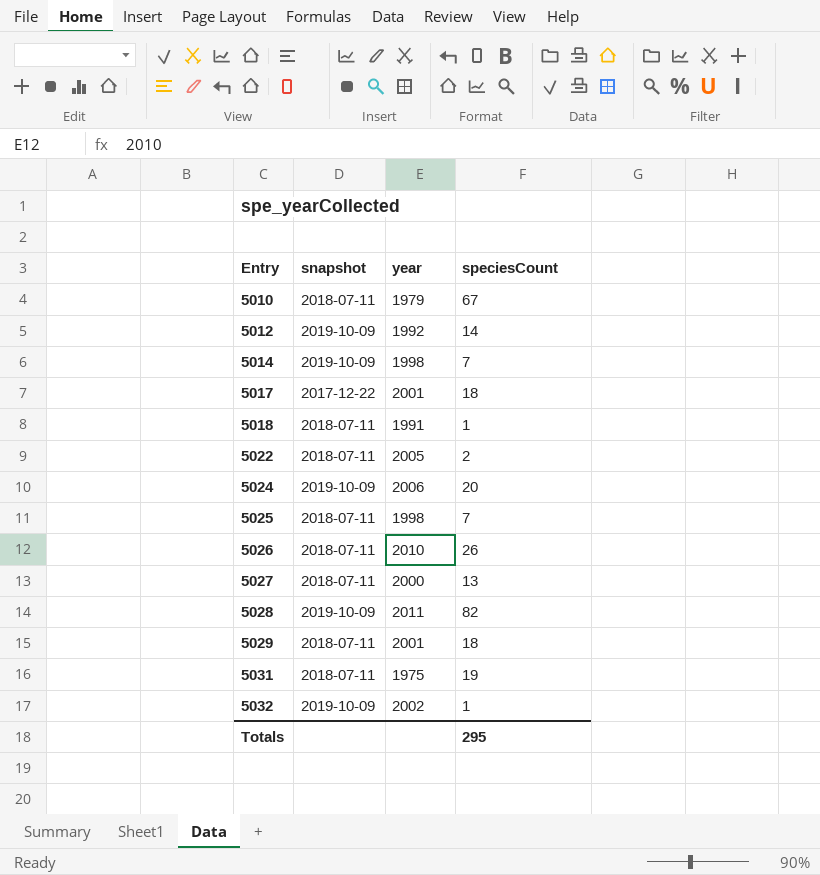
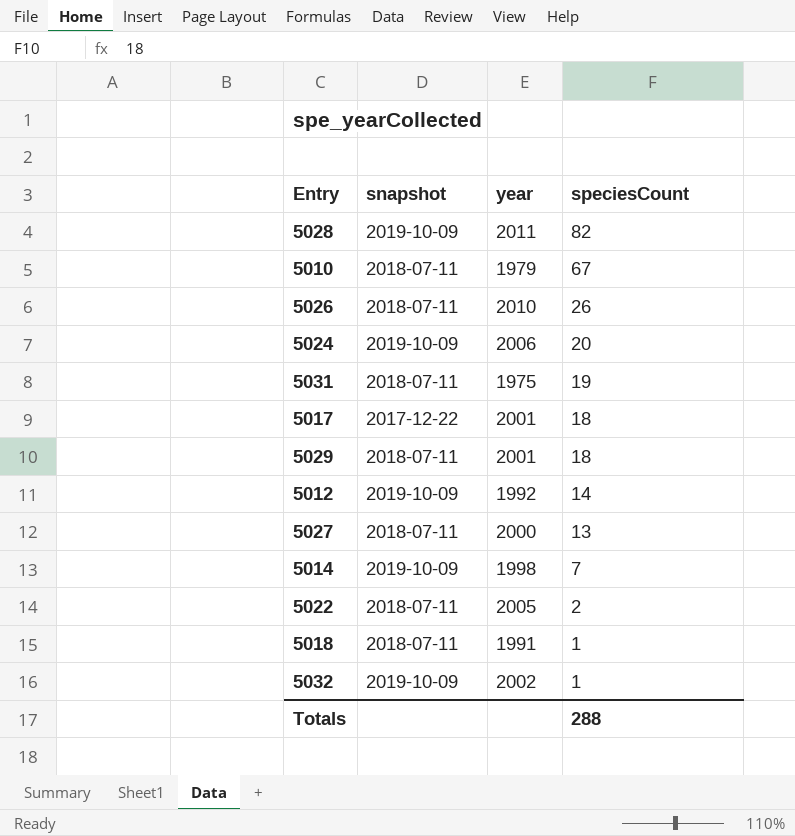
row order: Entry ascending -> speciesCount descending
row 5025: 2018-07-11 | 1998 | 7 -> none
Totals | speciesCount: 295 -> 288

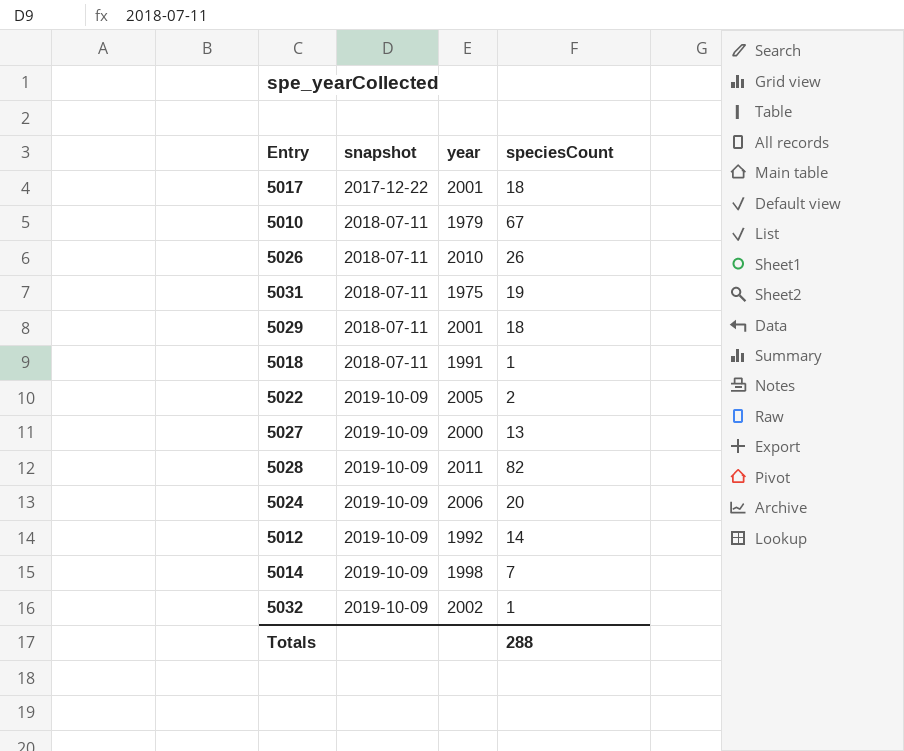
row order: speciesCount descending -> snapshot ascending
5022 | snapshot: 2018-07-11 -> 2019-10-09
5027 | snapshot: 2018-07-11 -> 2019-10-09

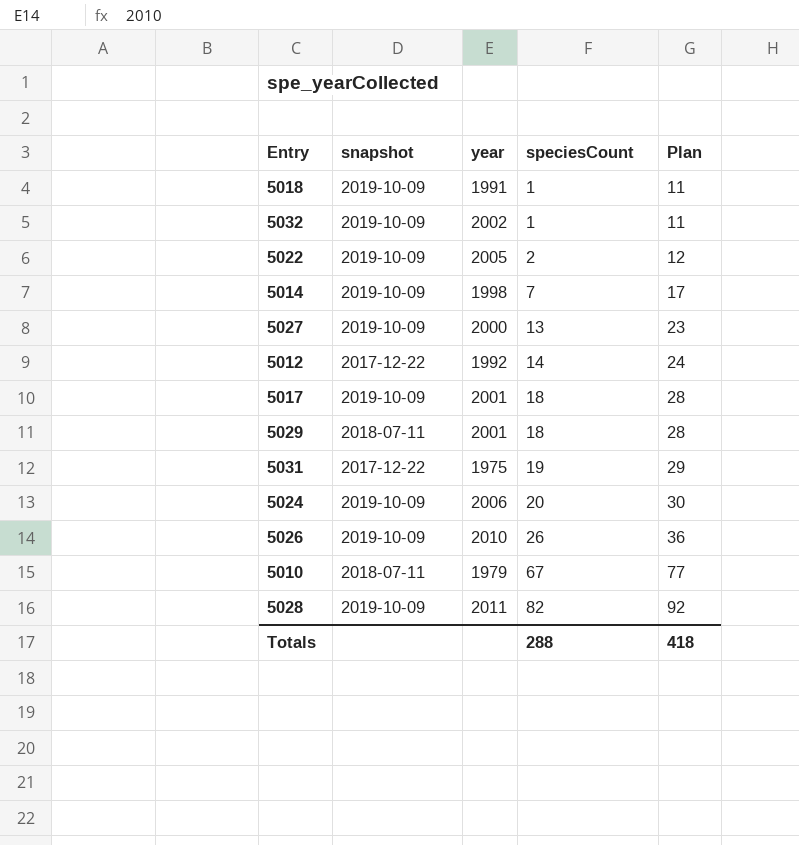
row order: snapshot ascending -> speciesCount ascending
column Plan | formula: none -> [speciesCount] + 10
5018 | snapshot: 2018-07-11 -> 2019-10-09
5012 | snapshot: 2019-10-09 -> 2017-12-22
5017 | snapshot: 2017-12-22 -> 2019-10-09
5031 | snapshot: 2018-07-11 -> 2017-12-22
5026 | snapshot: 2018-07-11 -> 2019-10-09

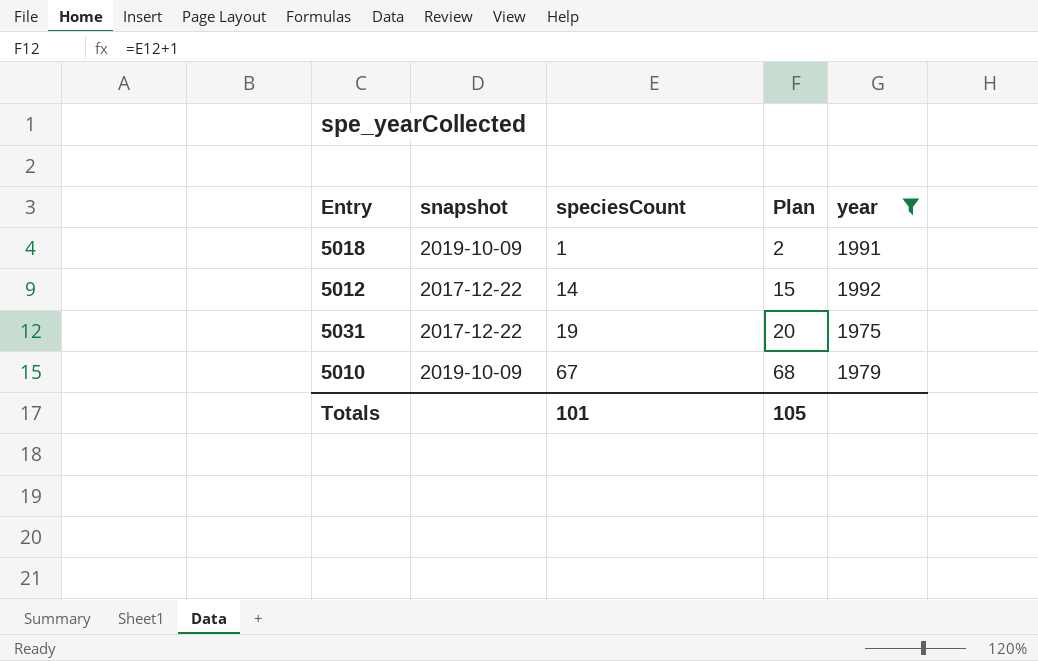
filter: none -> year <= 1992
column Plan | formula: [speciesCount] + 10 -> [speciesCount] + 1
column year | position: 3 -> 5
5010 | snapshot: 2018-07-11 -> 2019-10-09
Totals | speciesCount: 288 -> 101
Totals | Plan: 418 -> 105

